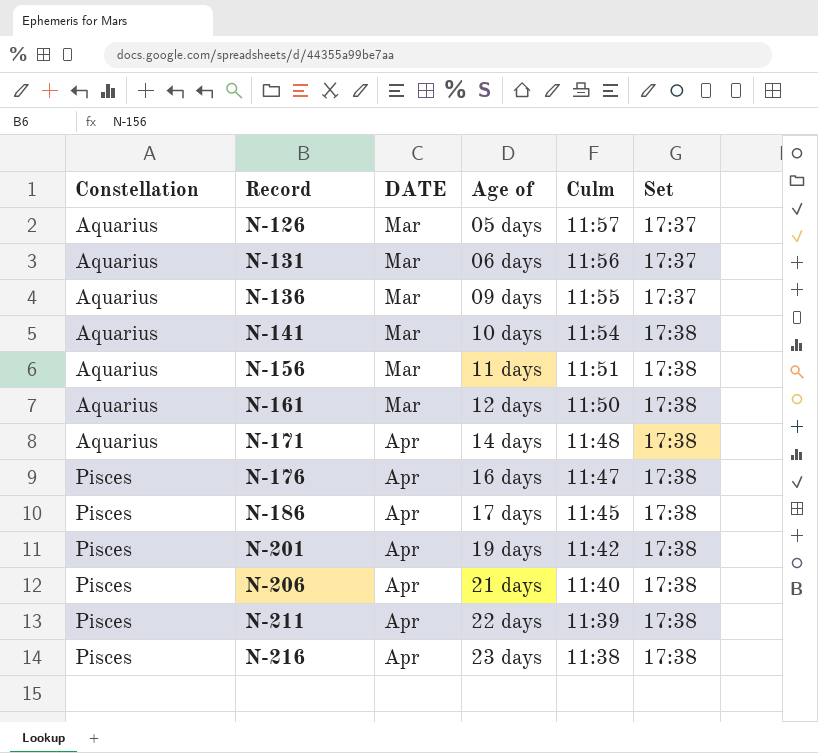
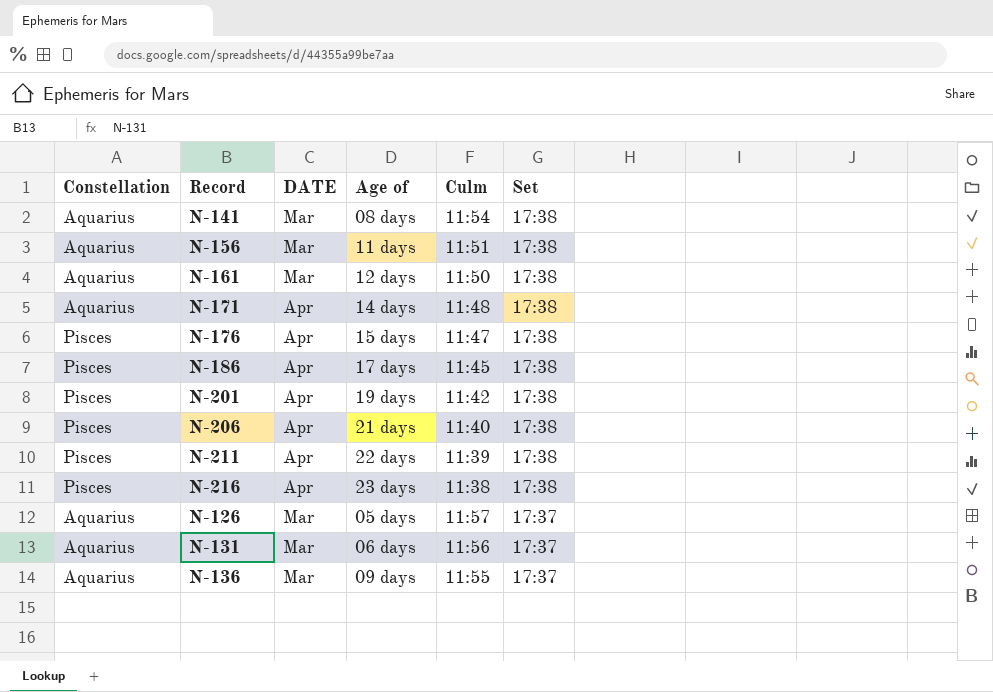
row order: Constellation ascending -> Set descending
N-141 | Age of: 10 days -> 08 days
N-176 | Age of: 16 days -> 15 days

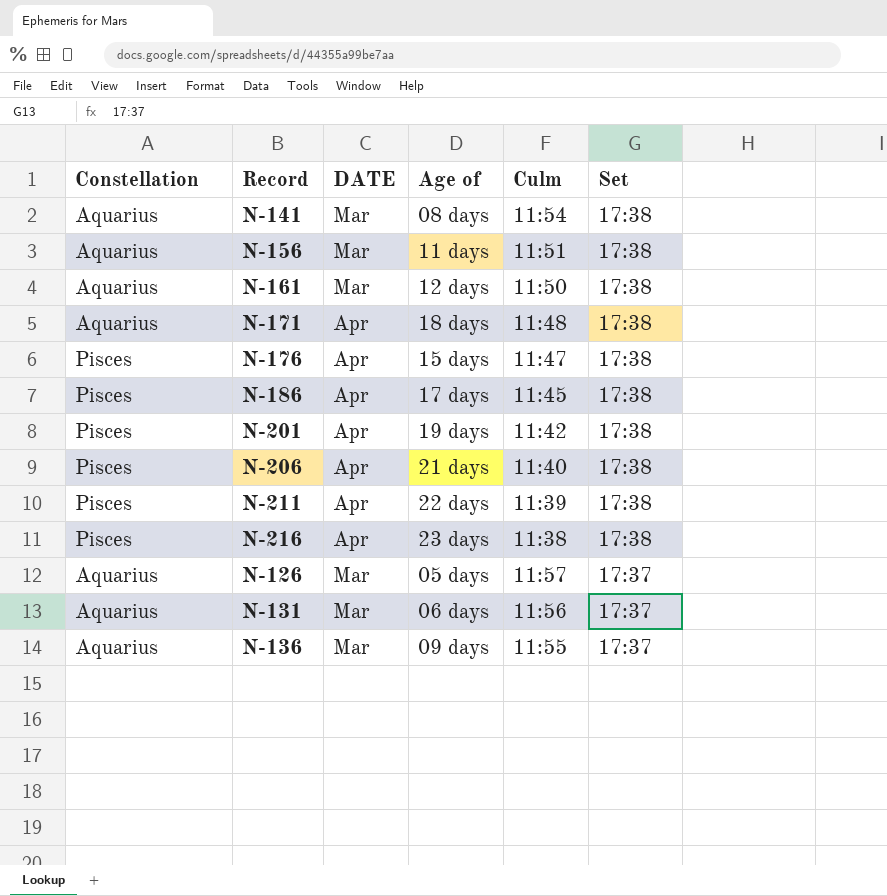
N-171 | Age of: 14 days -> 18 days

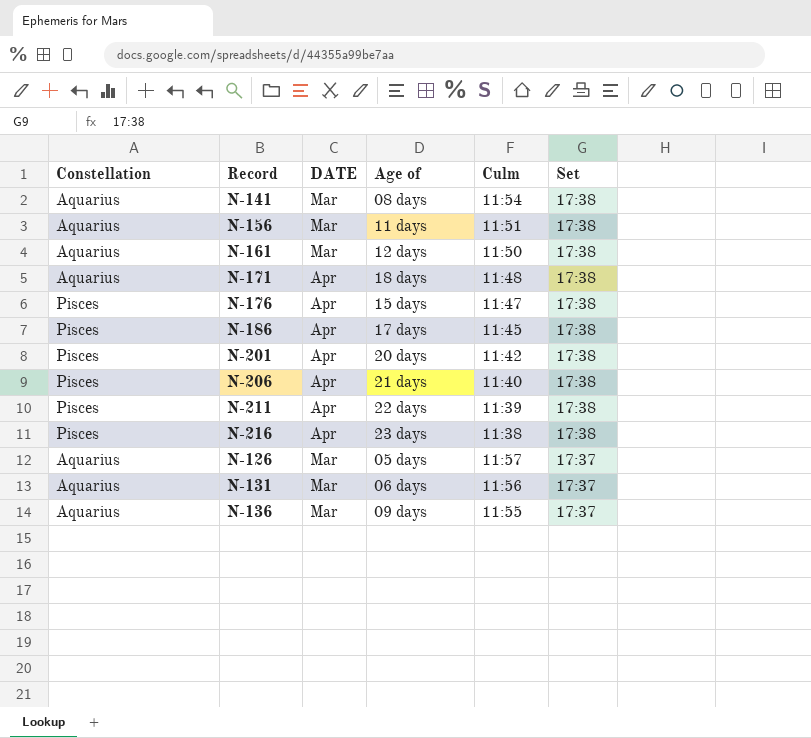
N-201 | Age of: 19 days -> 20 days

